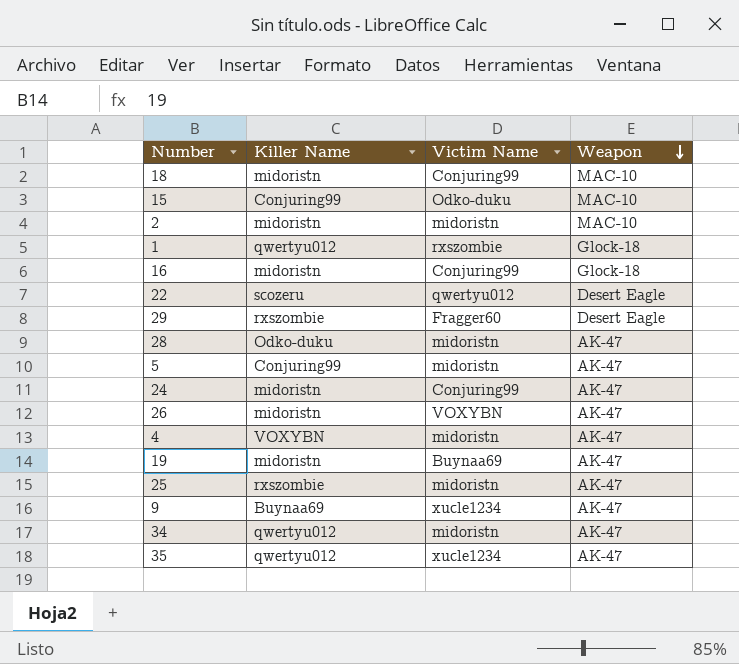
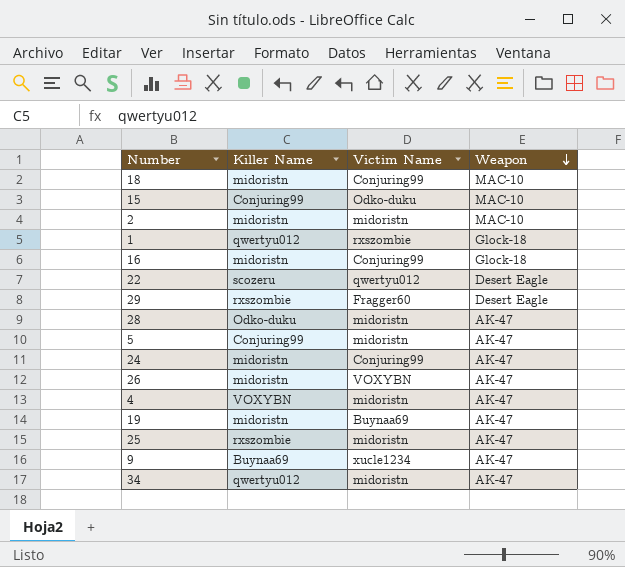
row 35: qwertyu012 | xucle1234 | AK-47 -> none

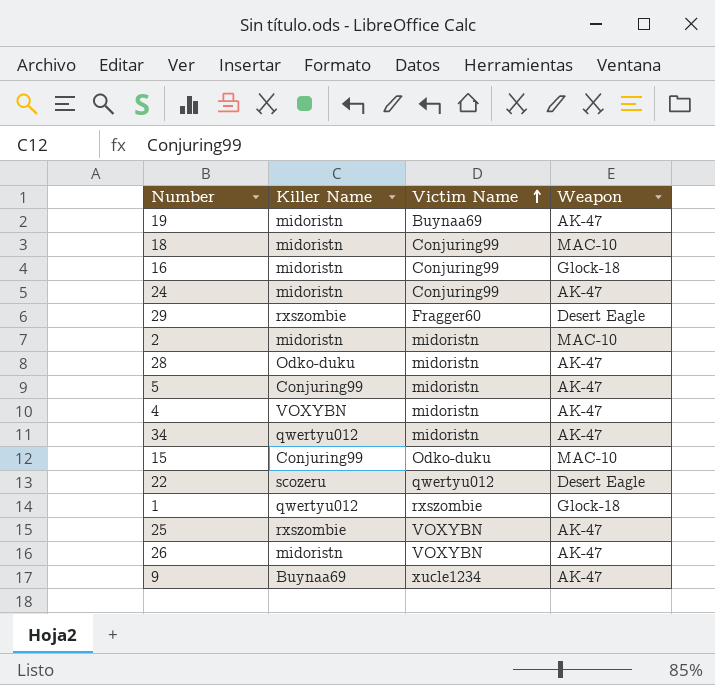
row order: Weapon descending -> Victim Name ascending
25 | Victim Name: midoristn -> VOXYBN

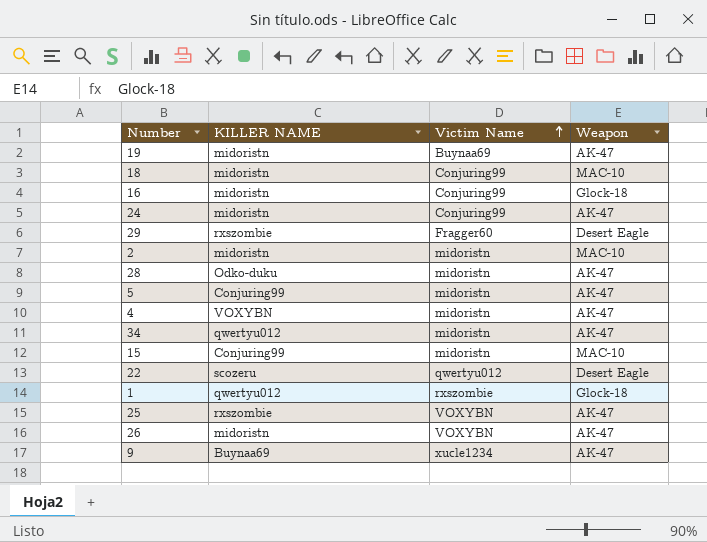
column name: Killer Name -> KILLER NAME
15 | Victim Name: Odko-duku -> midoristn

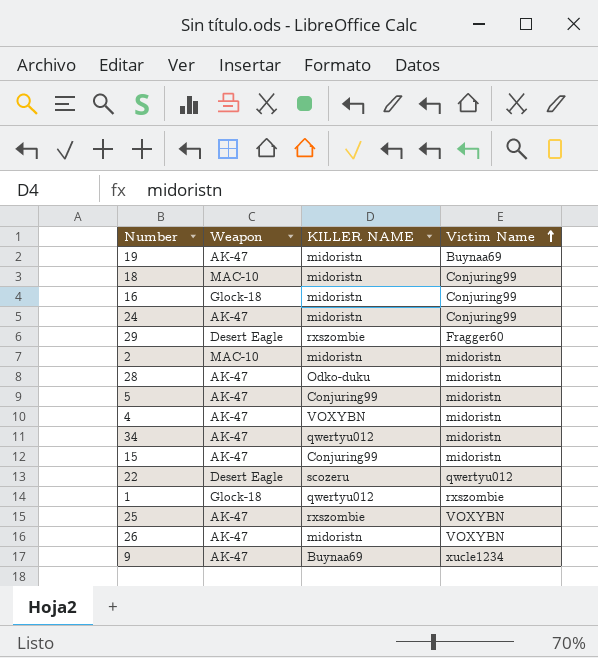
column Weapon | position: 4 -> 2
15 | Weapon: MAC-10 -> AK-47

